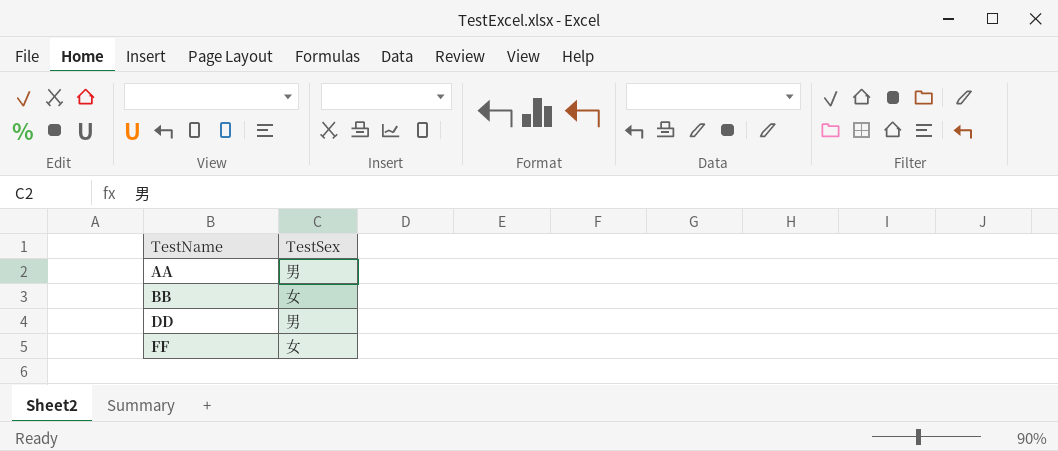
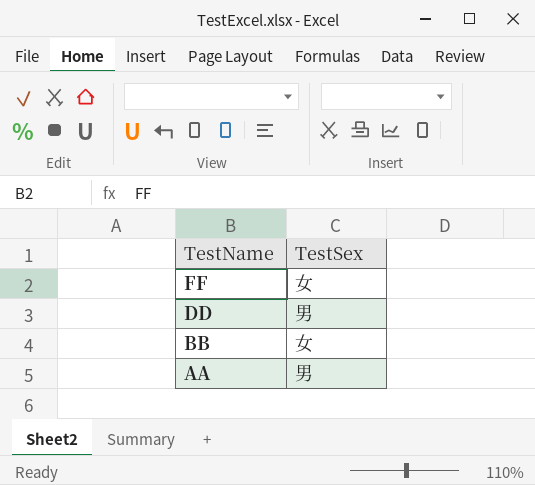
row order: TestName ascending -> TestName descending

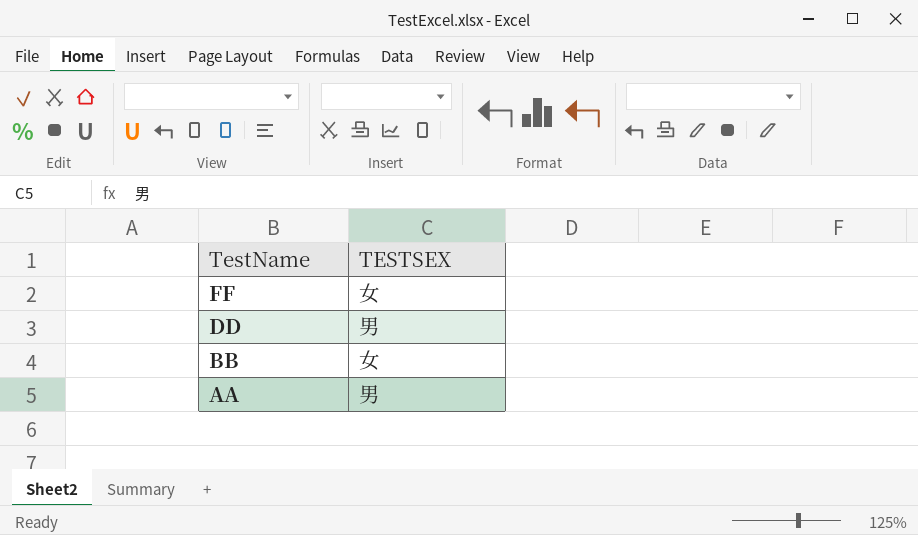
column name: TestSex -> TESTSEX

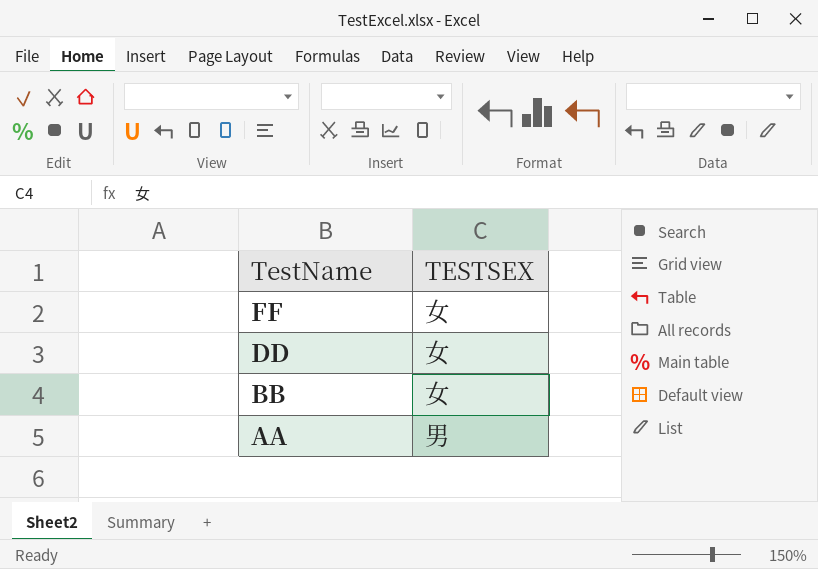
DD | TESTSEX: 男 -> 女

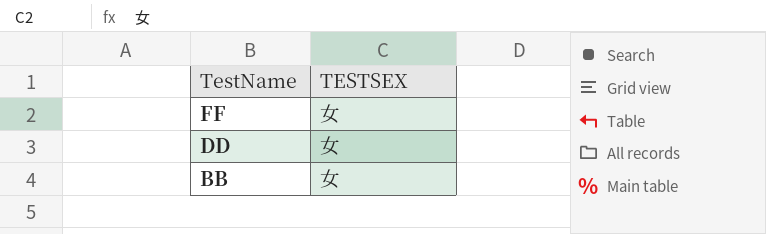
row AA: 男 -> none

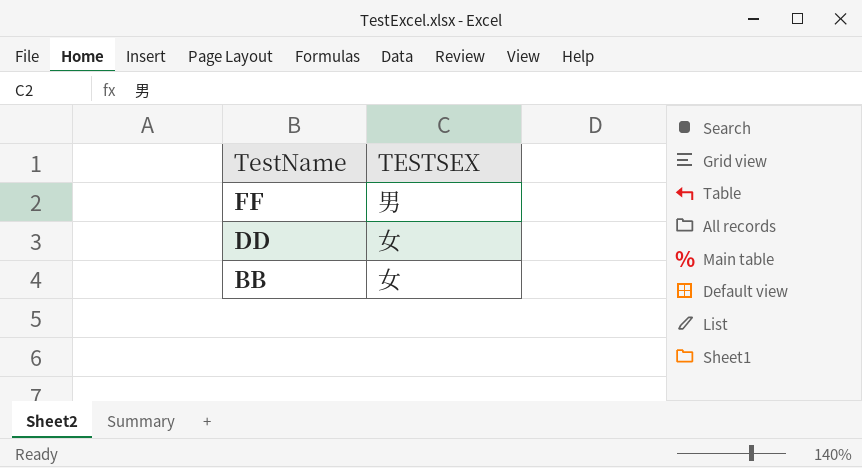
FF | TESTSEX: 女 -> 男

